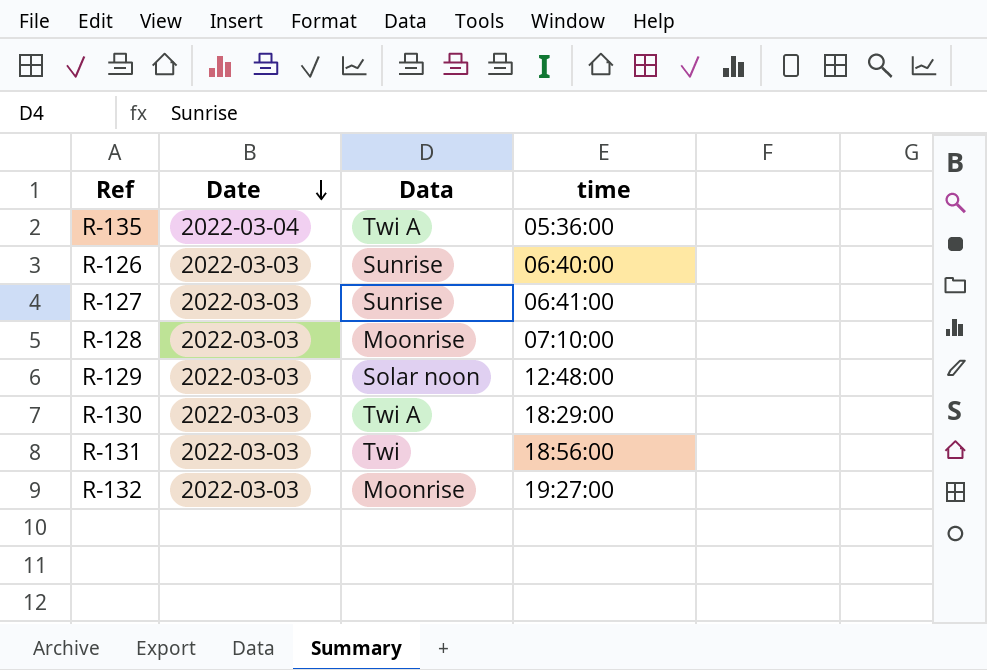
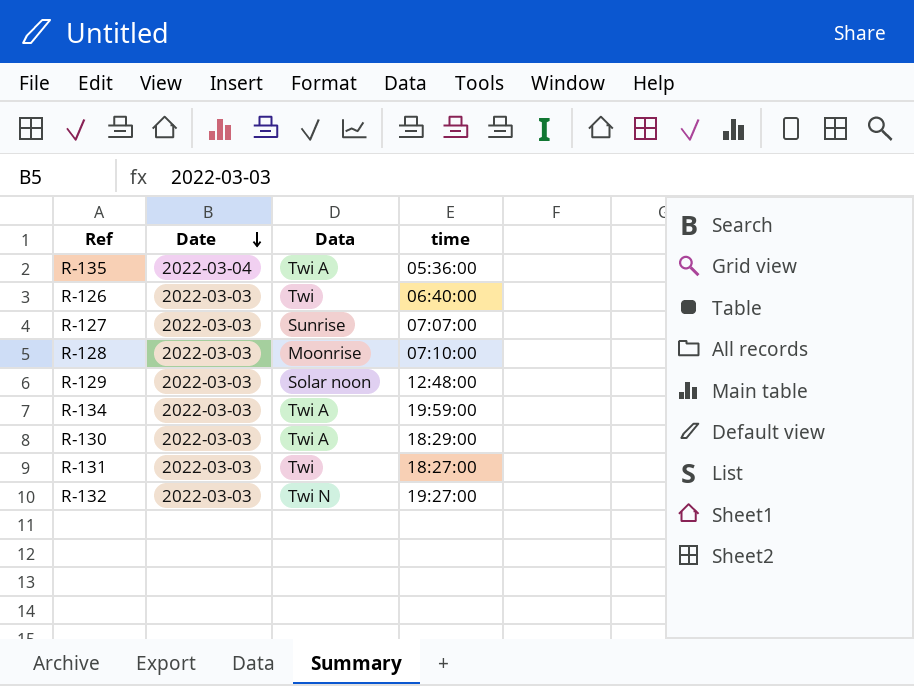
R-126 | Data: Sunrise -> Twi
R-127 | time: 06:41:00 -> 07:07:00
row R-134: none -> 2022-03-03 | Twi A | 19:59:00
R-131 | time: 18:56:00 -> 18:27:00
R-132 | Data: Moonrise -> Twi N

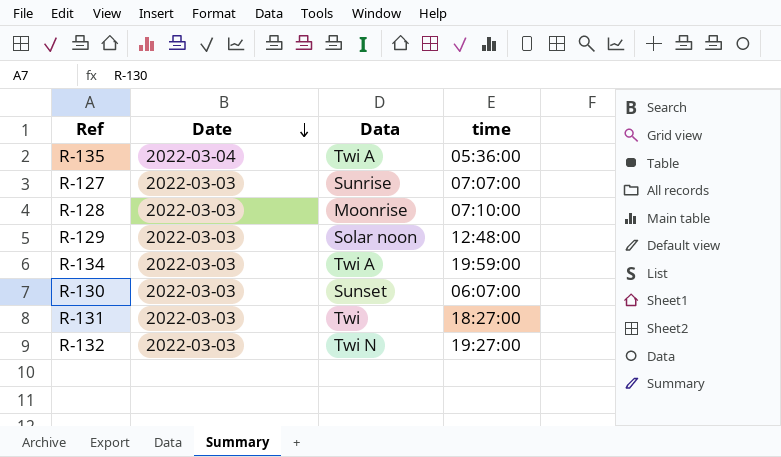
row R-126: 2022-03-03 | Twi | 06:40:00 -> none
R-130 | Data: Twi A -> Sunset
R-130 | time: 18:29:00 -> 06:07:00

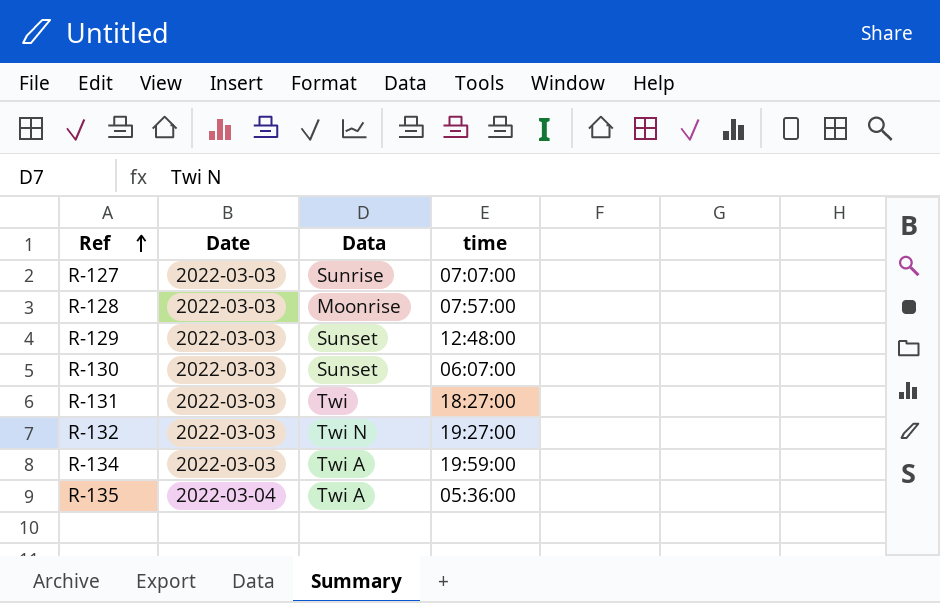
row order: Date descending -> Ref ascending
R-128 | time: 07:10:00 -> 07:57:00
R-129 | Data: Solar noon -> Sunset

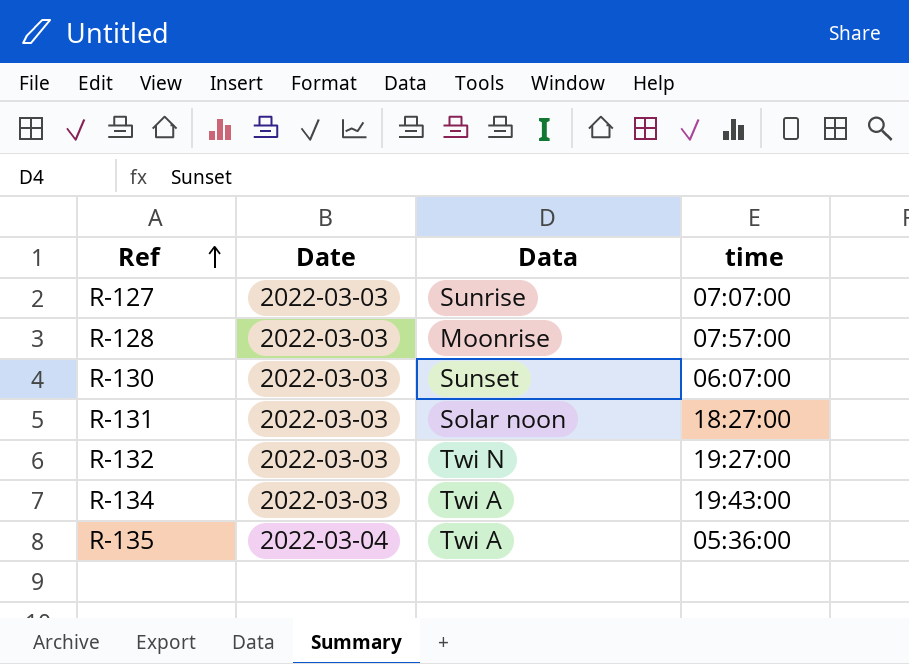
row R-129: 2022-03-03 | Sunset | 12:48:00 -> none
R-131 | Data: Twi -> Solar noon
R-134 | time: 19:59:00 -> 19:43:00

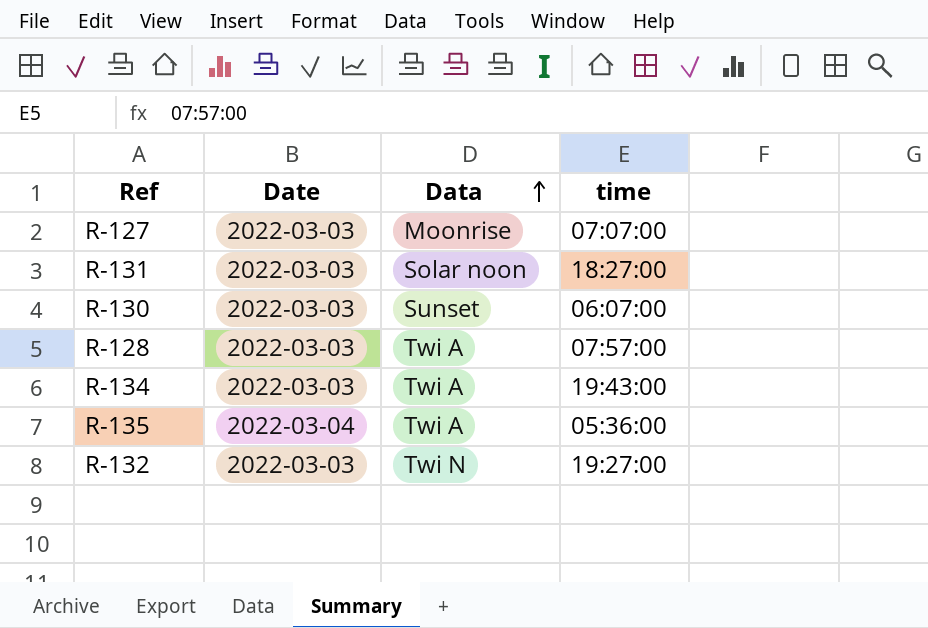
row order: Ref ascending -> Data ascending
R-127 | Data: Sunrise -> Moonrise
R-128 | Data: Moonrise -> Twi A

